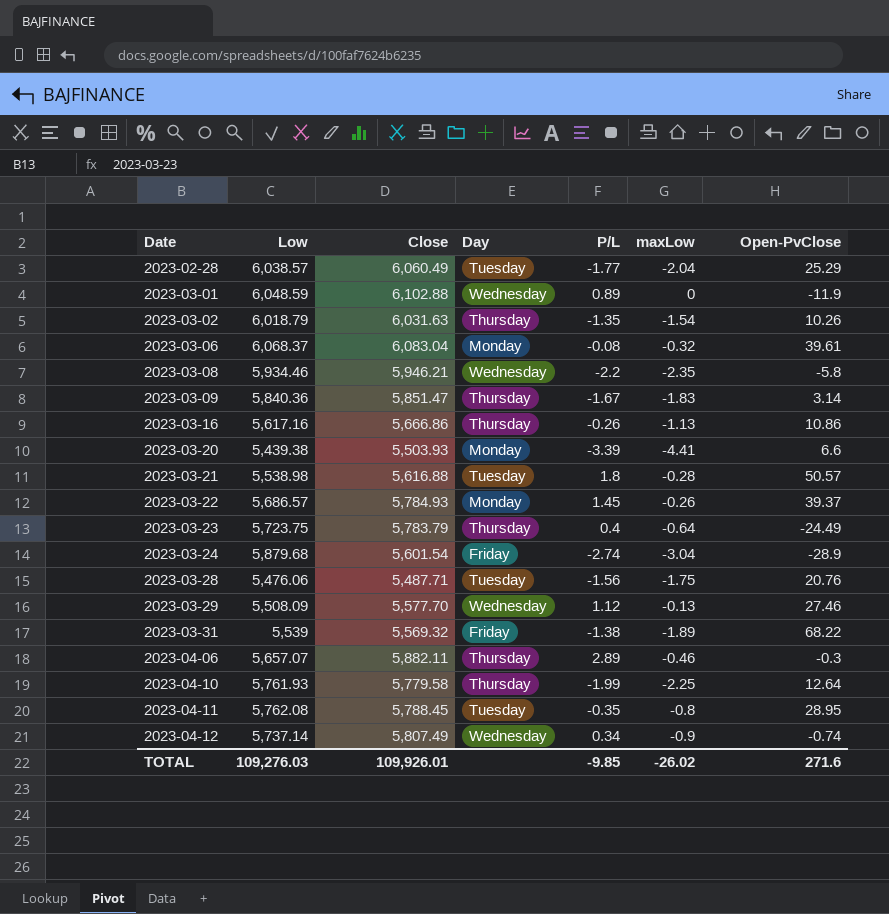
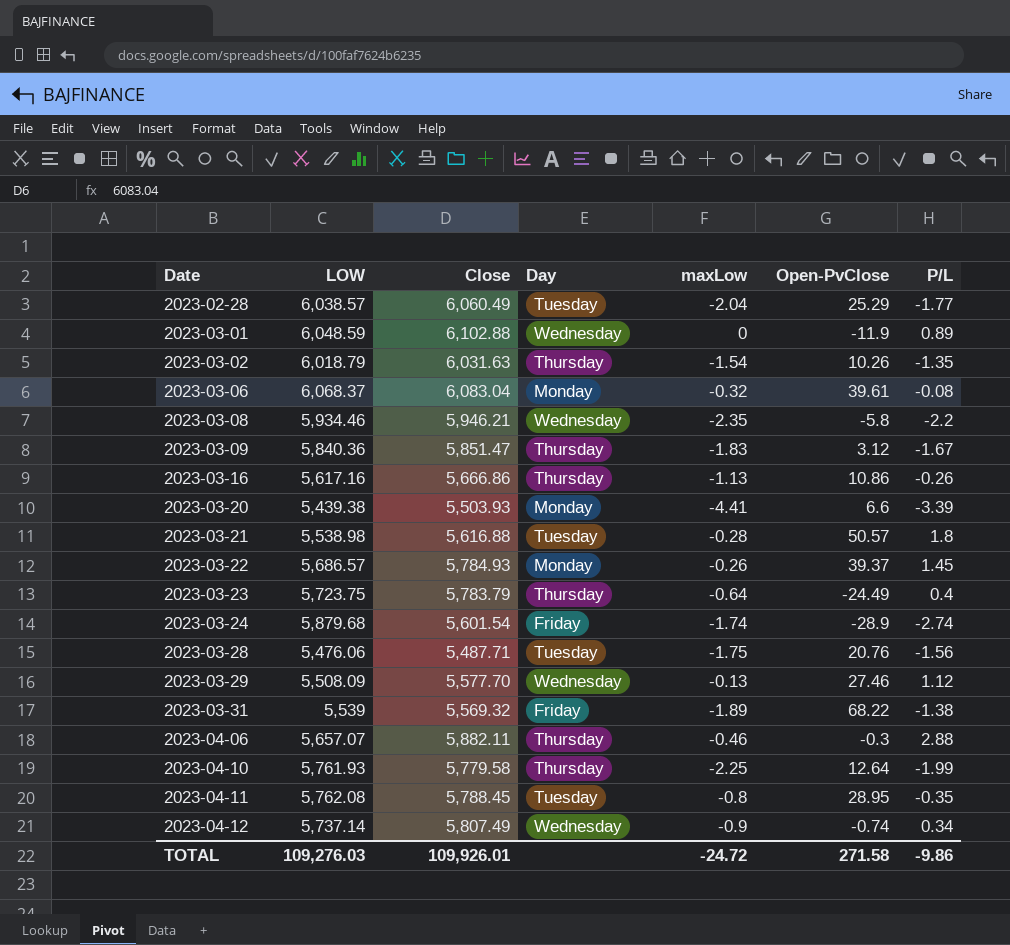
column name: Low -> LOW
column P/L | position: 5 -> 7
2023-03-09 | Open-PvClose: 3.14 -> 3.12
2023-03-24 | maxLow: -3.04 -> -1.74
2023-04-06 | P/L: 2.89 -> 2.88
TOTAL | maxLow: -26.02 -> -24.72
TOTAL | Open-PvClose: 271.6 -> 271.58
TOTAL | P/L: -9.85 -> -9.86

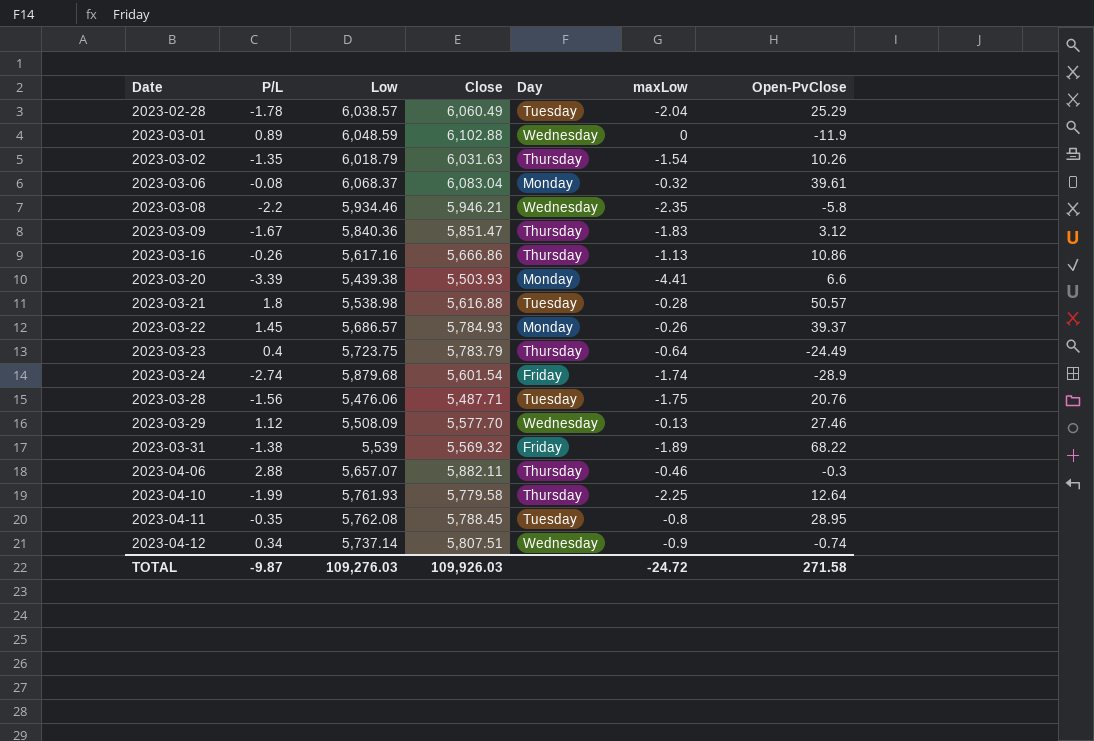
column P/L | position: 7 -> 2
column name: LOW -> Low
2023-02-28 | P/L: -1.77 -> -1.78
2023-04-12 | Close: 5,807.49 -> 5,807.51
TOTAL | P/L: -9.86 -> -9.87
TOTAL | Close: 109,926.01 -> 109,926.03

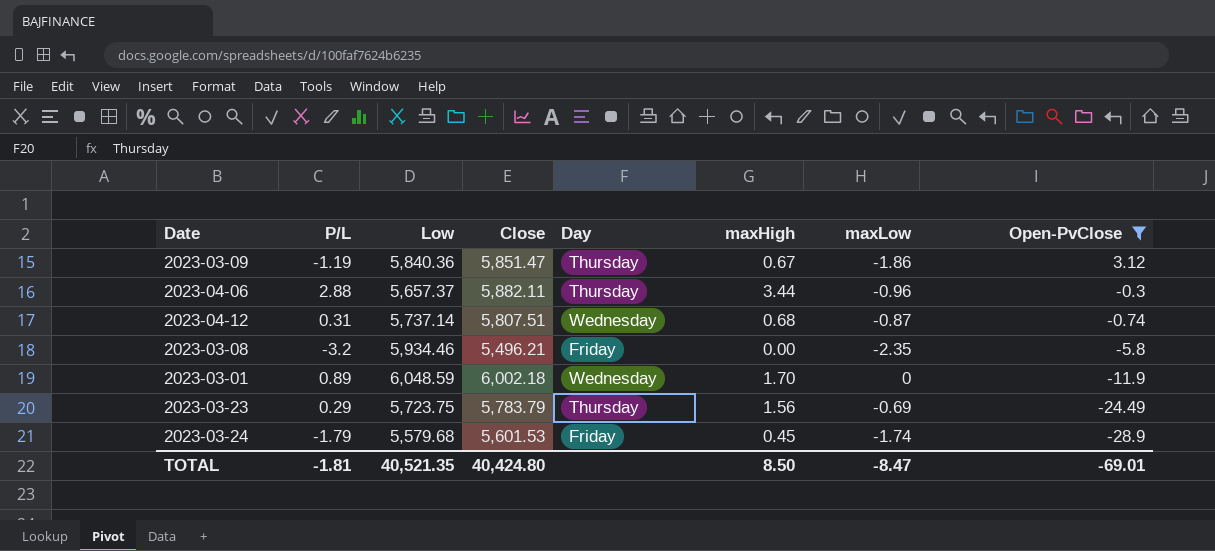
filter: none -> Open-PvClose <= 3.12
row order: Date ascending -> Open-PvClose descending
column maxHigh | position: none -> 6
2023-03-09 | P/L: -1.67 -> -1.19
2023-03-09 | maxLow: -1.83 -> -1.86
2023-04-06 | Low: 5,657.07 -> 5,657.37
2023-04-06 | maxLow: -0.46 -> -0.96
2023-04-12 | P/L: 0.34 -> 0.31
2023-04-12 | maxLow: -0.9 -> -0.87
2023-03-08 | P/L: -2.2 -> -3.2
2023-03-08 | Close: 5,946.21 -> 5,496.21
2023-03-08 | Day: Wednesday -> Friday
2023-03-01 | Close: 6,102.88 -> 6,002.18
2023-03-23 | P/L: 0.4 -> 0.29
2023-03-23 | maxLow: -0.64 -> -0.69
2023-03-24 | P/L: -2.74 -> -1.79
2023-03-24 | Low: 5,879.68 -> 5,579.68
2023-03-24 | Close: 5,601.54 -> 5,601.53
TOTAL | P/L: -9.87 -> -1.81
TOTAL | Low: 109,276.03 -> 40,521.35
TOTAL | Close: 109,926.03 -> 40,424.80
TOTAL | maxLow: -24.72 -> -8.47
TOTAL | Open-PvClose: 271.58 -> -69.01

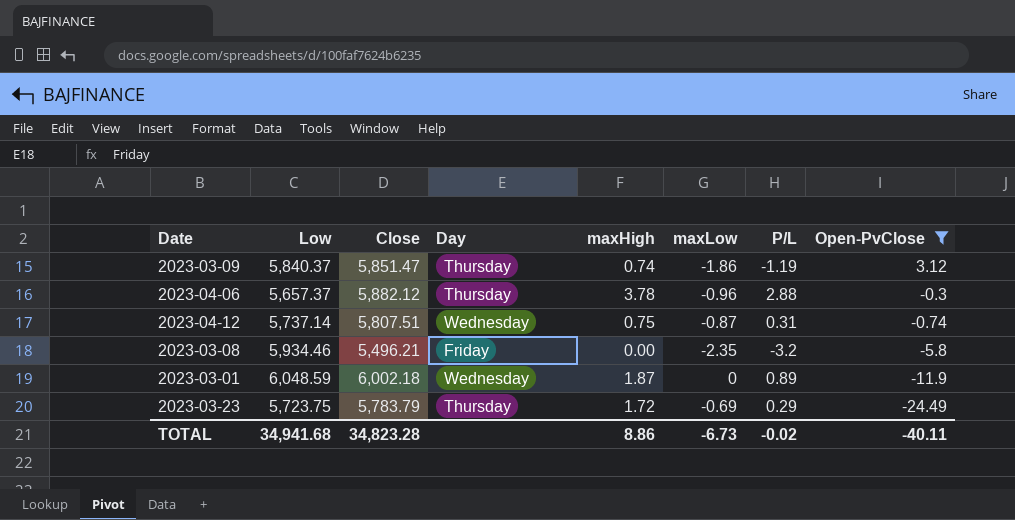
column P/L | position: 2 -> 7
row 2023-03-24: -1.79 | 5,579.68 | 5,601.53 | Friday | 0.45 | -1.74 | -28.9 -> none
2023-03-09 | Low: 5,840.36 -> 5,840.37
2023-03-09 | maxHigh: 0.67 -> 0.74
2023-04-06 | Close: 5,882.11 -> 5,882.12
2023-04-06 | maxHigh: 3.44 -> 3.78
2023-04-12 | maxHigh: 0.68 -> 0.75
2023-03-01 | maxHigh: 1.70 -> 1.87
2023-03-23 | maxHigh: 1.56 -> 1.72
TOTAL | Low: 40,521.35 -> 34,941.68
TOTAL | Close: 40,424.80 -> 34,823.28
TOTAL | maxHigh: 8.50 -> 8.86
TOTAL | maxLow: -8.47 -> -6.73
TOTAL | P/L: -1.81 -> -0.02
TOTAL | Open-PvClose: -69.01 -> -40.11

